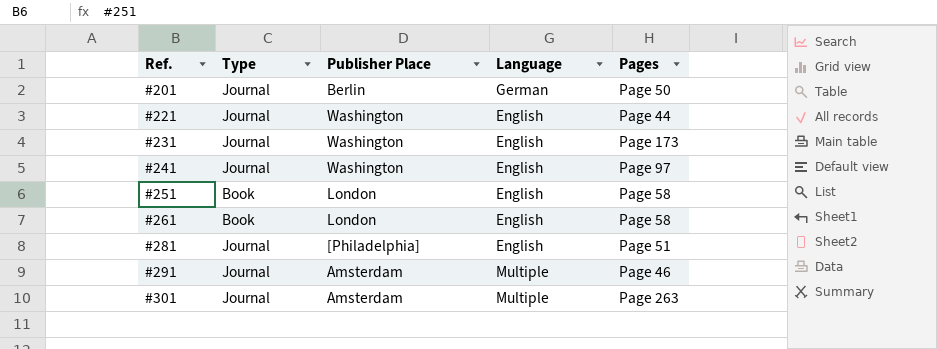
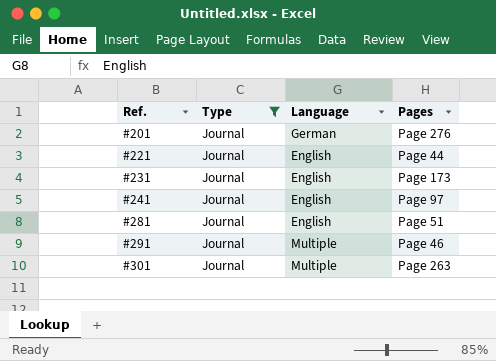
filter: none -> Type = Journal
column Publisher Place | position: 3 -> none
#201 | Pages: Page 50 -> Page 276

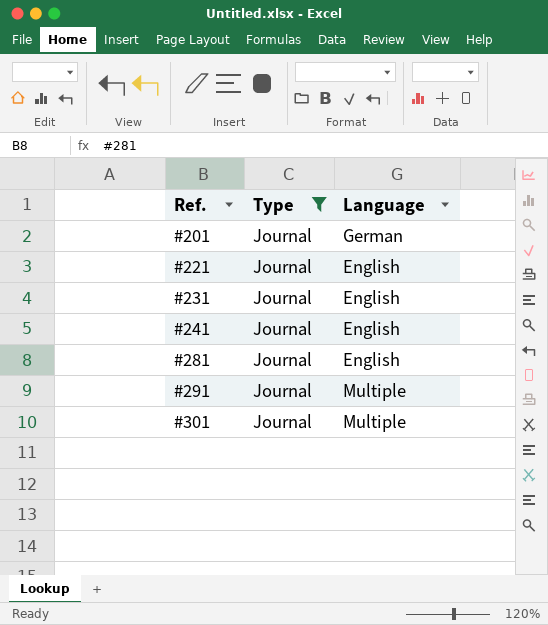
column Pages | position: 4 -> none

